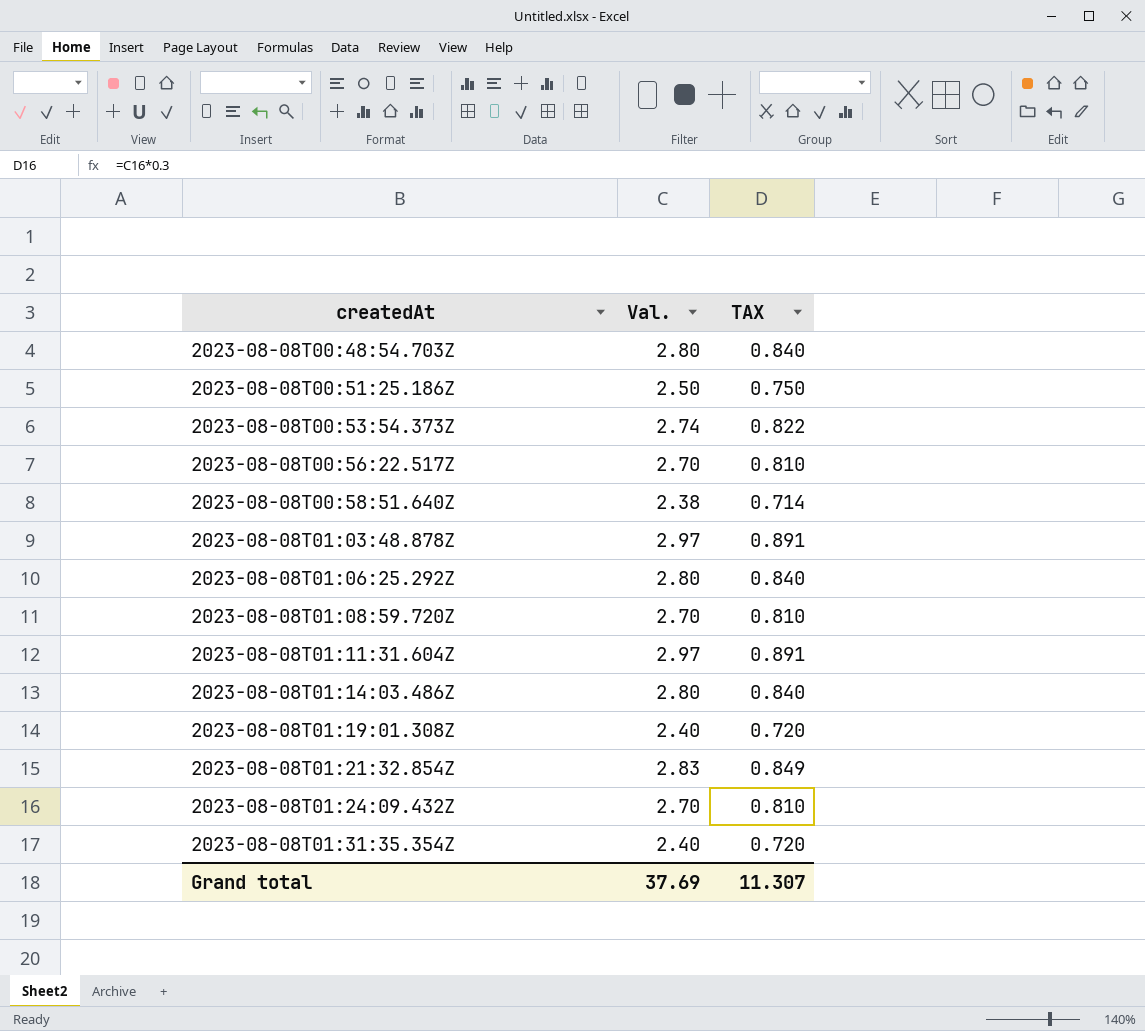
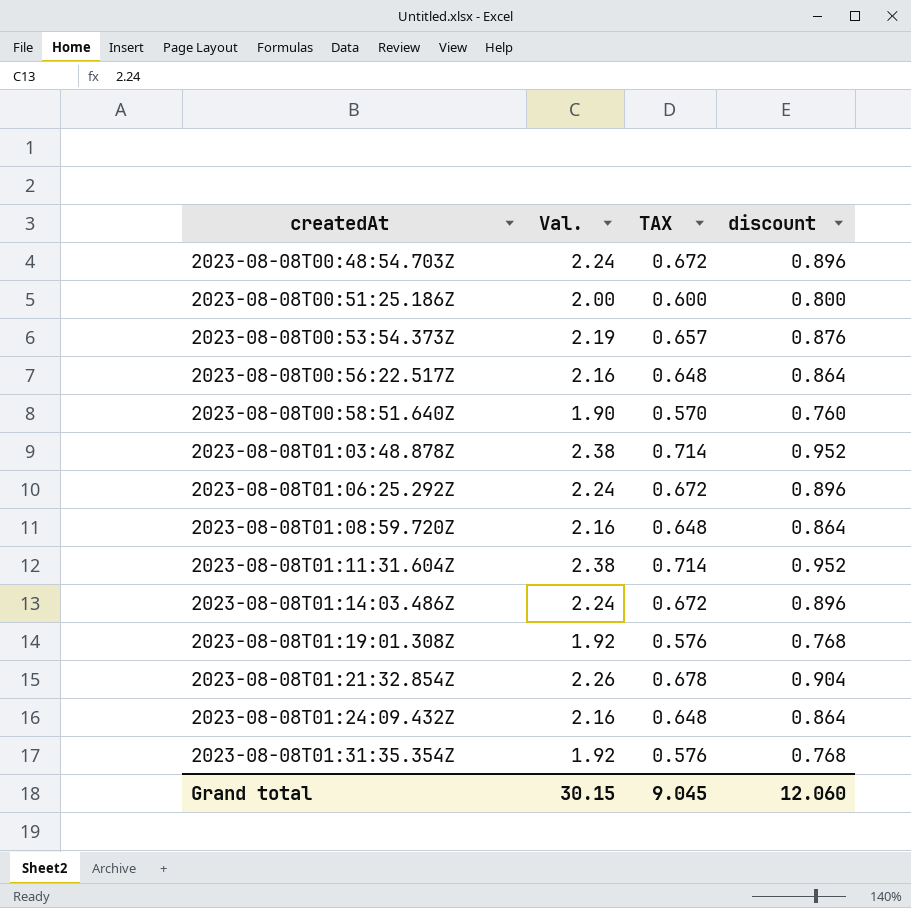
column discount | formula: none -> [Val.] * 0.4
2023-08-08T00:48:54.703Z | Val.: 2.80 -> 2.24
2023-08-08T00:48:54.703Z | TAX: 0.840 -> 0.672
2023-08-08T00:51:25.186Z | Val.: 2.50 -> 2.00
2023-08-08T00:51:25.186Z | TAX: 0.750 -> 0.600
2023-08-08T00:53:54.373Z | Val.: 2.74 -> 2.19
2023-08-08T00:53:54.373Z | TAX: 0.822 -> 0.657
2023-08-08T00:56:22.517Z | Val.: 2.70 -> 2.16
2023-08-08T00:56:22.517Z | TAX: 0.810 -> 0.648
2023-08-08T00:58:51.640Z | Val.: 2.38 -> 1.90
2023-08-08T00:58:51.640Z | TAX: 0.714 -> 0.570
2023-08-08T01:03:48.878Z | Val.: 2.97 -> 2.38
2023-08-08T01:03:48.878Z | TAX: 0.891 -> 0.714
2023-08-08T01:06:25.292Z | Val.: 2.80 -> 2.24
2023-08-08T01:06:25.292Z | TAX: 0.840 -> 0.672
2023-08-08T01:08:59.720Z | Val.: 2.70 -> 2.16
2023-08-08T01:08:59.720Z | TAX: 0.810 -> 0.648
2023-08-08T01:11:31.604Z | Val.: 2.97 -> 2.38
2023-08-08T01:11:31.604Z | TAX: 0.891 -> 0.714
2023-08-08T01:14:03.486Z | Val.: 2.80 -> 2.24
2023-08-08T01:14:03.486Z | TAX: 0.840 -> 0.672
2023-08-08T01:19:01.308Z | Val.: 2.40 -> 1.92
2023-08-08T01:19:01.308Z | TAX: 0.720 -> 0.576
2023-08-08T01:21:32.854Z | Val.: 2.83 -> 2.26
2023-08-08T01:21:32.854Z | TAX: 0.849 -> 0.678
2023-08-08T01:24:09.432Z | Val.: 2.70 -> 2.16
2023-08-08T01:24:09.432Z | TAX: 0.810 -> 0.648
2023-08-08T01:31:35.354Z | Val.: 2.40 -> 1.92
2023-08-08T01:31:35.354Z | TAX: 0.720 -> 0.576
Grand total | Val.: 37.69 -> 30.15
Grand total | TAX: 11.307 -> 9.045

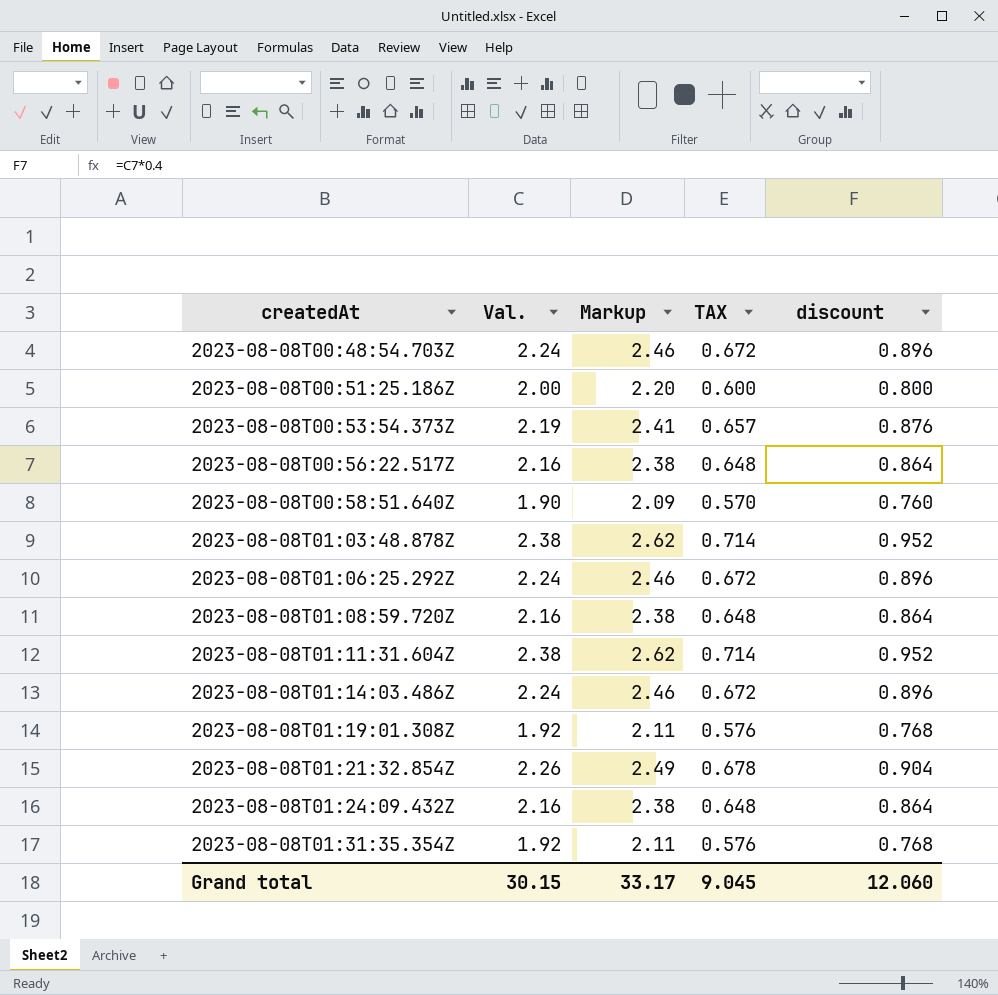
column Markup | formula: none -> [Val.] * 1.1

